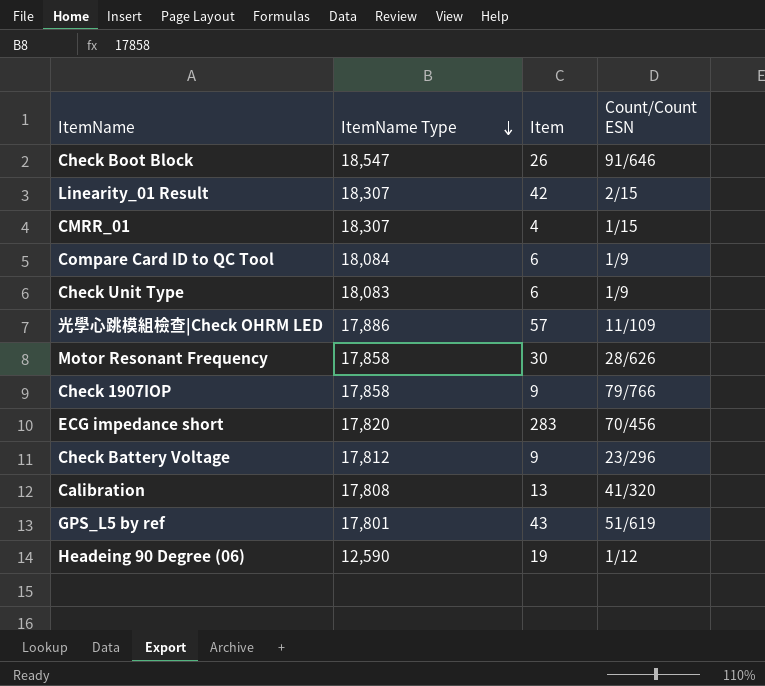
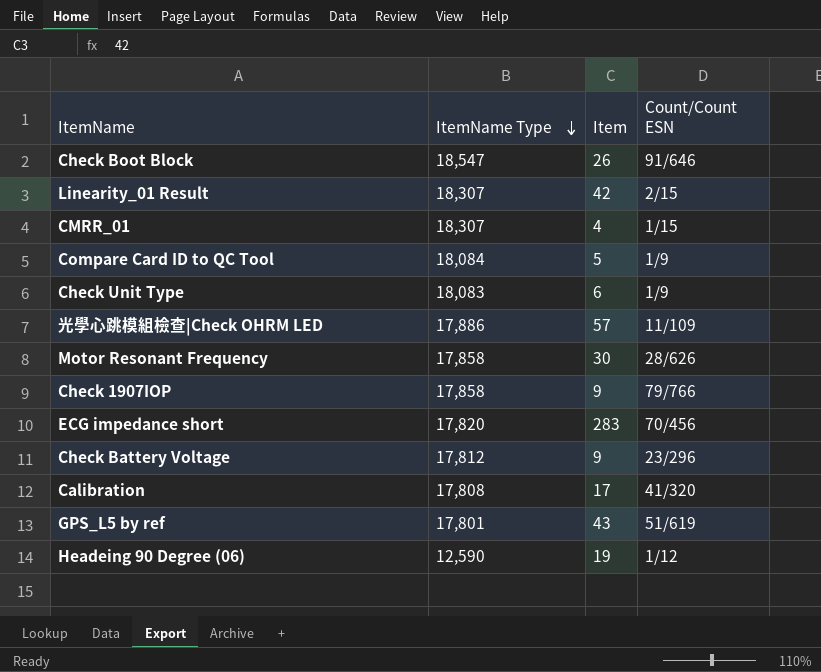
Compare Card ID to QC Tool | Item: 6 -> 5
Calibration | Item: 13 -> 17

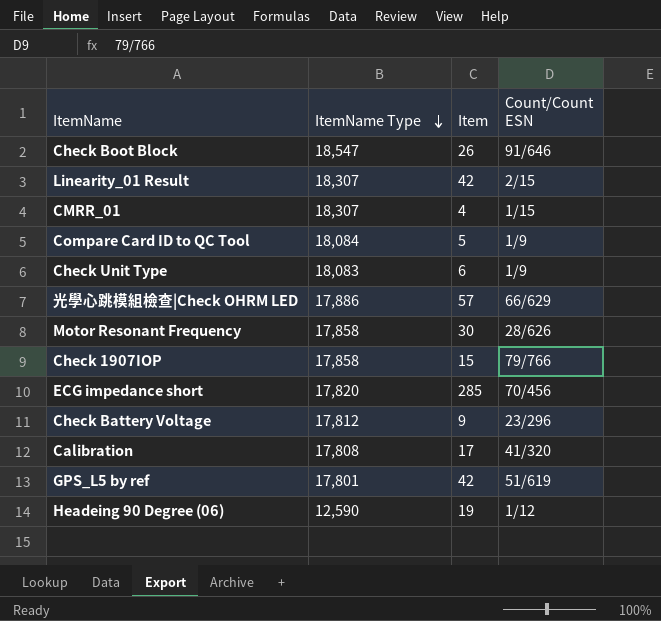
光學心跳模組檢查|Check OHRM LED | Count/Count ESN: 11/109 -> 66/629
Check 1907IOP | Item: 9 -> 15
ECG impedance short | Item: 283 -> 285
GPS_L5 by ref | Item: 43 -> 42

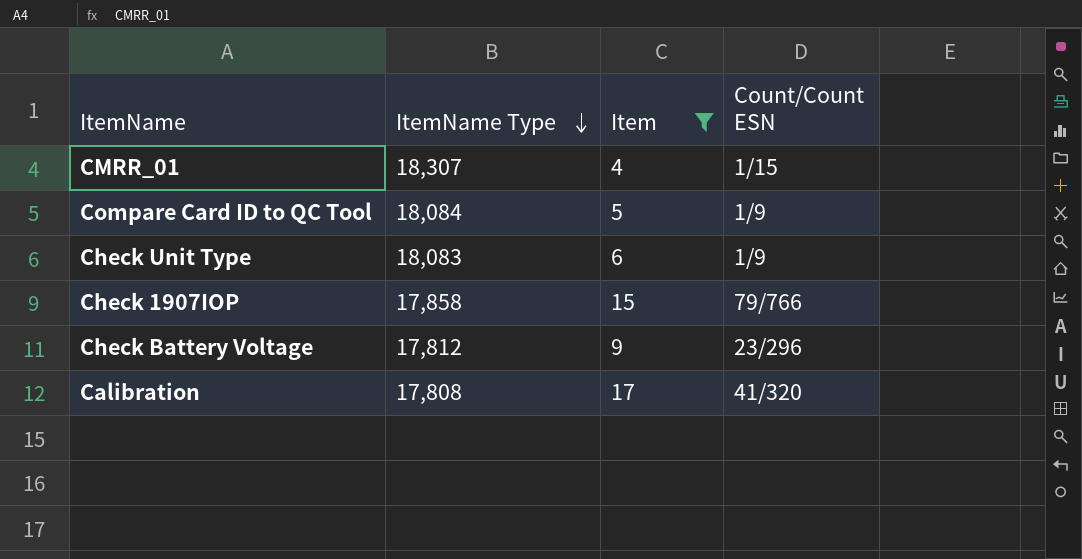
filter: none -> Item <= 17

